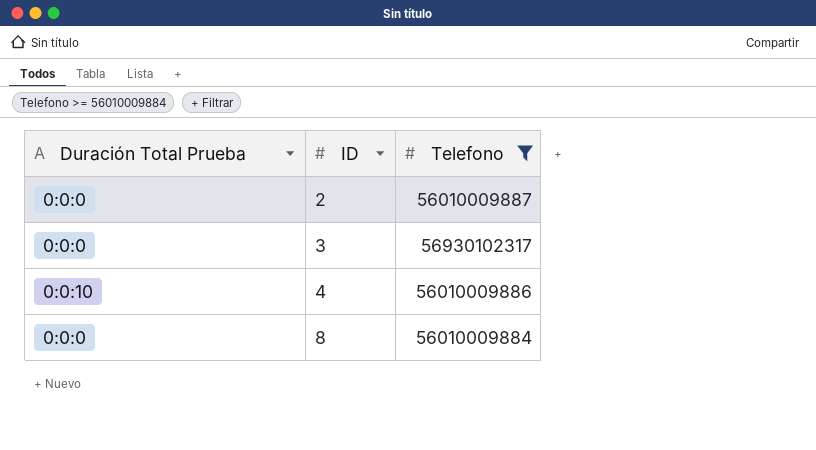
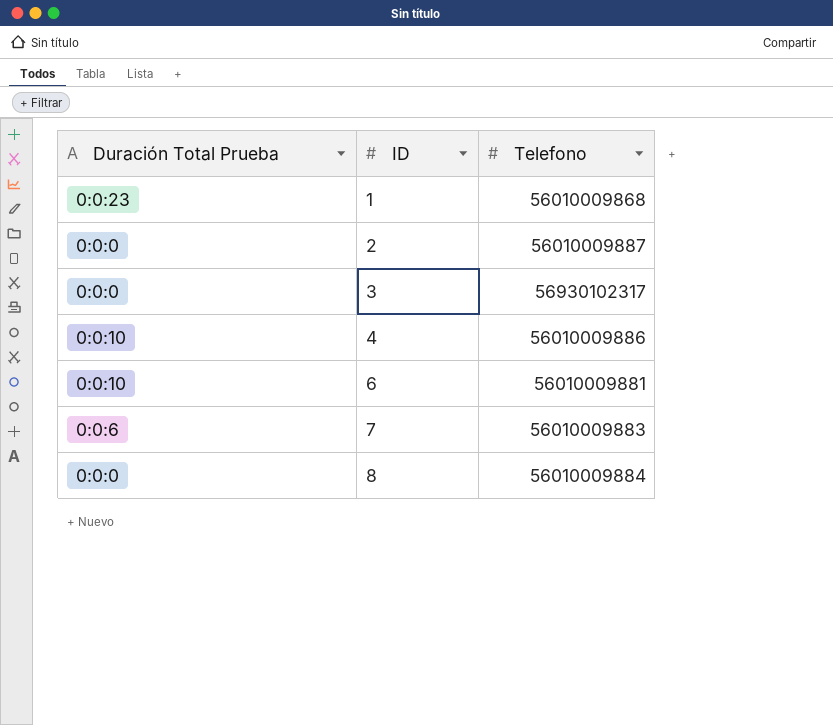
filter: Telefono >= 56010009884 -> none

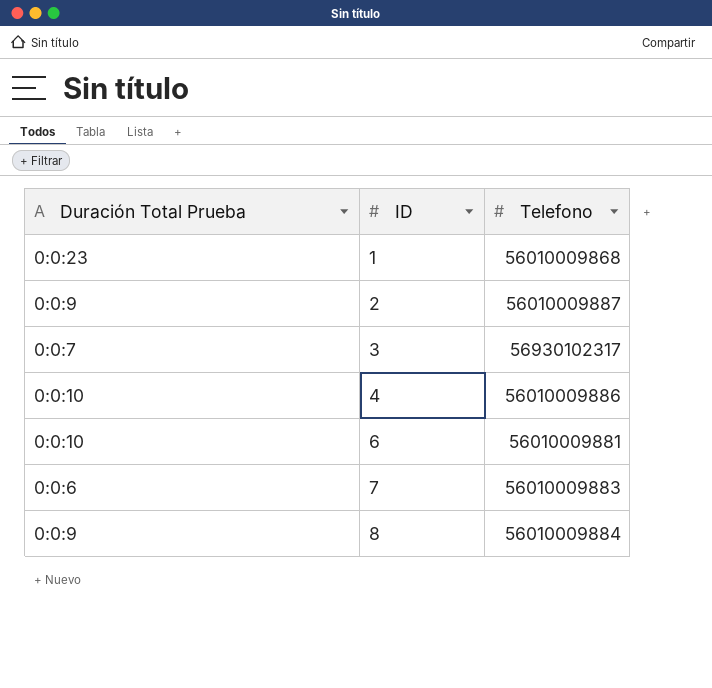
2 | Duración Total Prueba: 0:0:0 -> 0:0:9
3 | Duración Total Prueba: 0:0:0 -> 0:0:7
8 | Duración Total Prueba: 0:0:0 -> 0:0:9

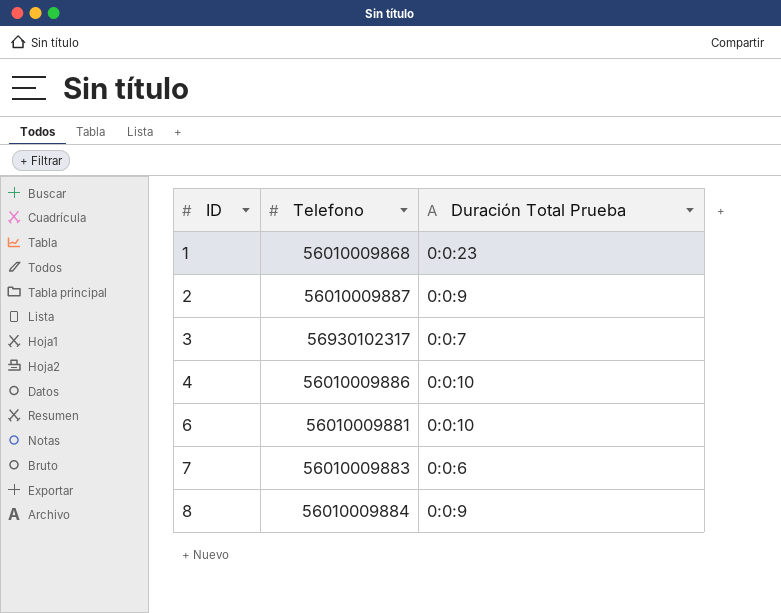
column Duración Total Prueba | position: 1 -> 3

